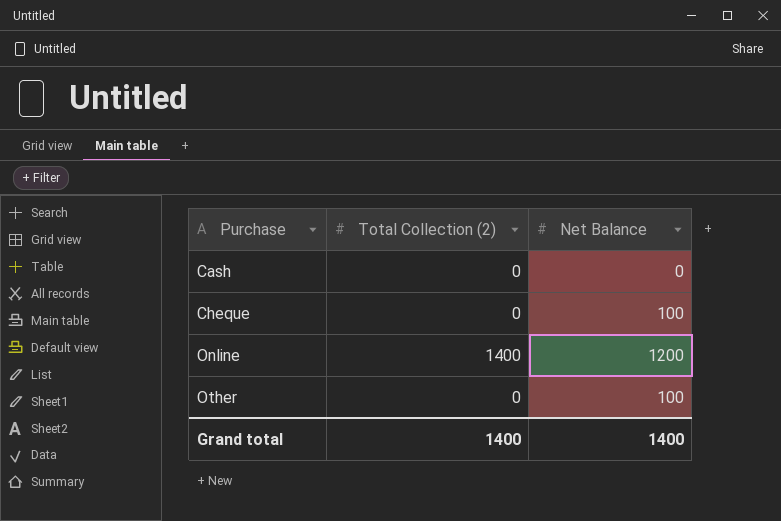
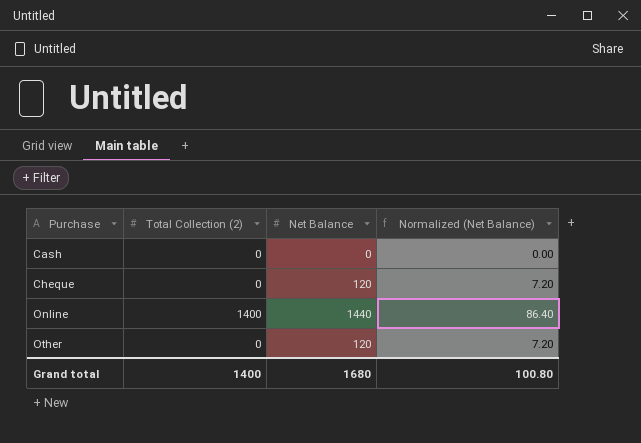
column Normalized (Net Balance) | formula: none -> [Net Balance] * 0.06
Cheque | Net Balance: 100 -> 120
Online | Net Balance: 1200 -> 1440
Other | Net Balance: 100 -> 120
Grand total | Net Balance: 1400 -> 1680

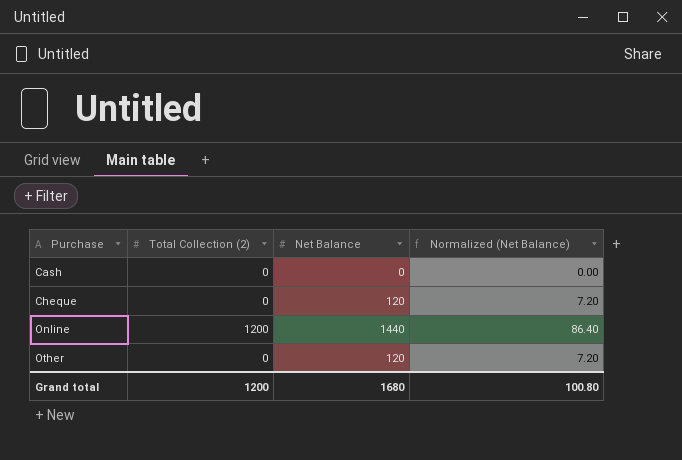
Online | Total Collection (2): 1400 -> 1200
Grand total | Total Collection (2): 1400 -> 1200

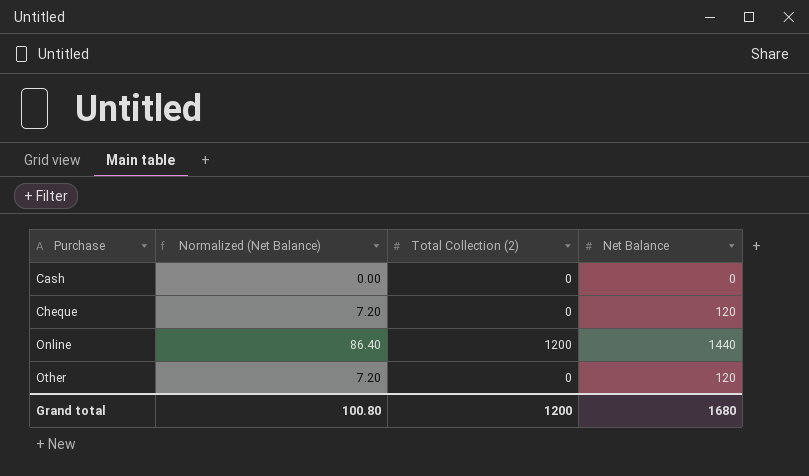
column Normalized (Net Balance) | position: 4 -> 2

